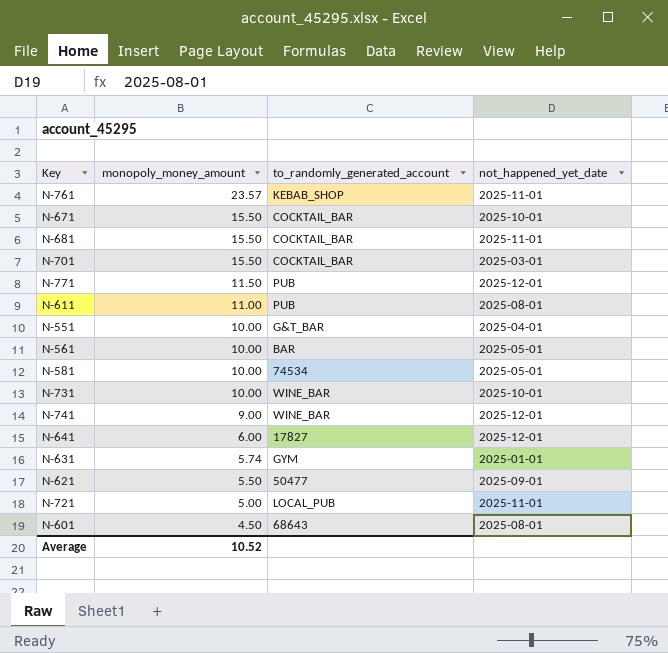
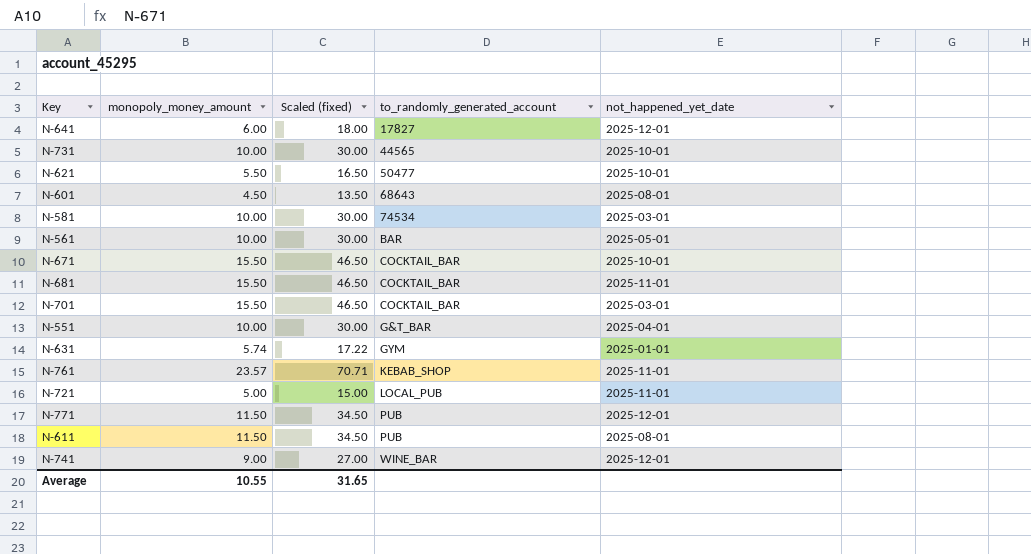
row order: monopoly_money_amount descending -> to_randomly_generated_account ascending
column Scaled (fixed) | formula: none -> [monopoly_money_amount] * 3
N-731 | to_randomly_generated_account: WINE_BAR -> 44565
N-621 | not_happened_yet_date: 2025-09-01 -> 2025-10-01
N-581 | not_happened_yet_date: 2025-05-01 -> 2025-03-01
N-611 | monopoly_money_amount: 11.00 -> 11.50
Average | monopoly_money_amount: 10.52 -> 10.55

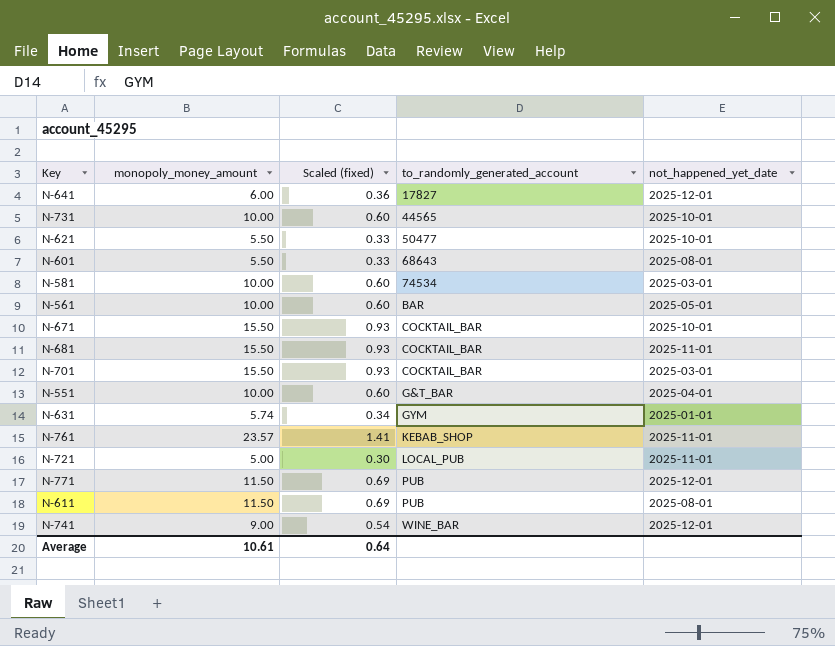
column Scaled (fixed) | formula: [monopoly_money_amount] * 3 -> [monopoly_money_amount] * 0.06
N-601 | monopoly_money_amount: 4.50 -> 5.50
Average | monopoly_money_amount: 10.55 -> 10.61
Average | Scaled (fixed): 31.65 -> 0.64

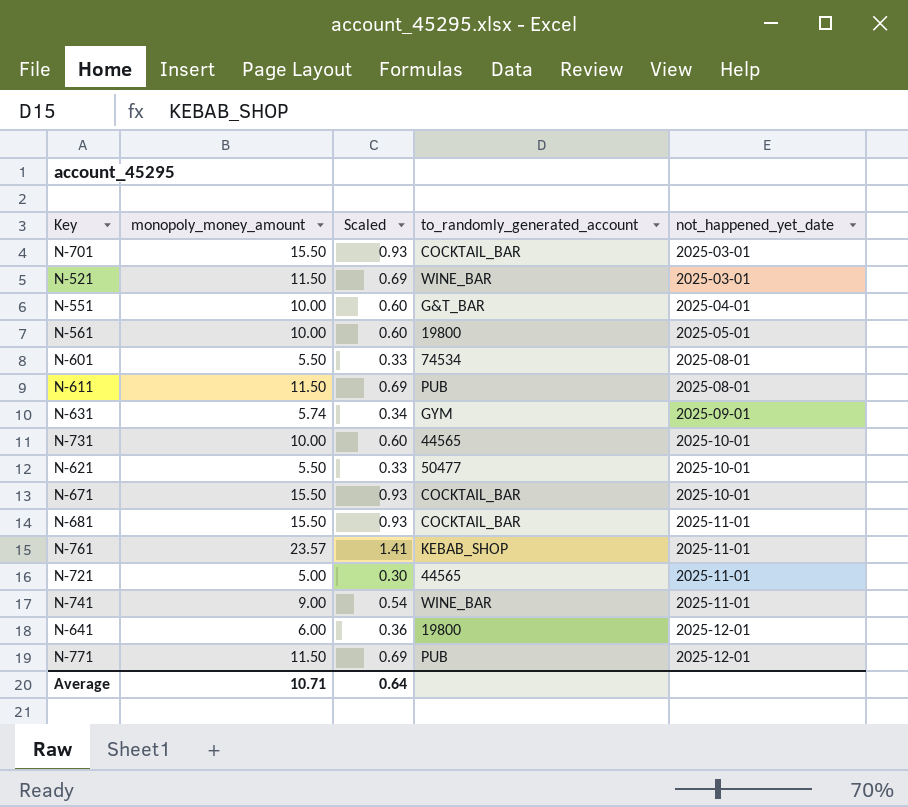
row order: to_randomly_generated_account ascending -> not_happened_yet_date ascending
column name: Scaled (fixed) -> Scaled
row N-581: 10.00 | 0.60 | 74534 | 2025-03-01 -> none
row N-521: none -> 11.50 | 0.69 | WINE_BAR | 2025-03-01
N-561 | to_randomly_generated_account: BAR -> 19800
N-601 | to_randomly_generated_account: 68643 -> 74534
N-631 | not_happened_yet_date: 2025-01-01 -> 2025-09-01
N-721 | to_randomly_generated_account: LOCAL_PUB -> 44565
N-741 | not_happened_yet_date: 2025-12-01 -> 2025-11-01
N-641 | to_randomly_generated_account: 17827 -> 19800
Average | monopoly_money_amount: 10.61 -> 10.71

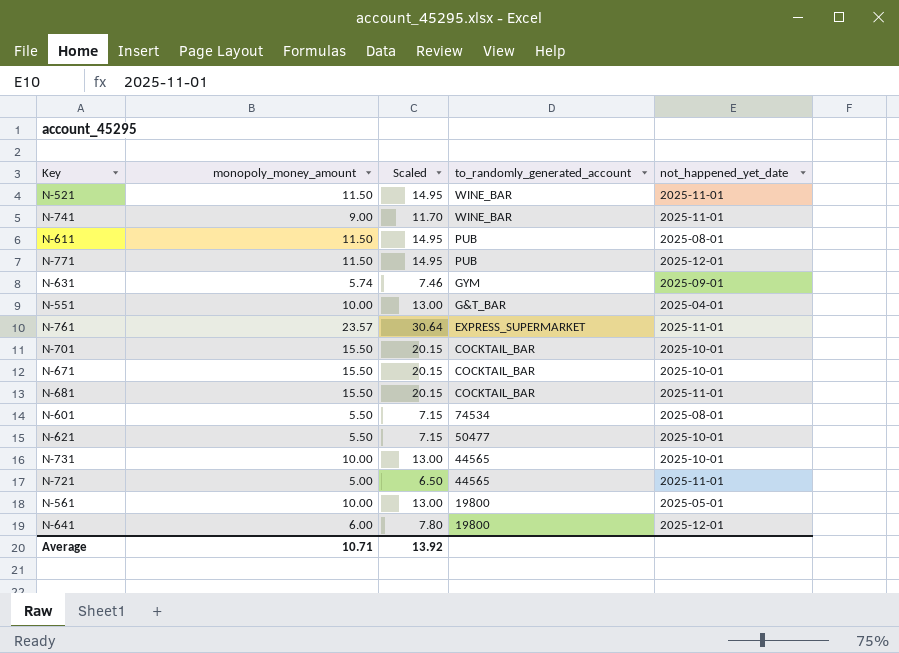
row order: not_happened_yet_date ascending -> to_randomly_generated_account descending
column Scaled | formula: [monopoly_money_amount] * 0.06 -> [monopoly_money_amount] * 1.3
N-521 | not_happened_yet_date: 2025-03-01 -> 2025-11-01
N-761 | to_randomly_generated_account: KEBAB_SHOP -> EXPRESS_SUPERMARKET
N-701 | not_happened_yet_date: 2025-03-01 -> 2025-10-01
Average | Scaled: 0.64 -> 13.92

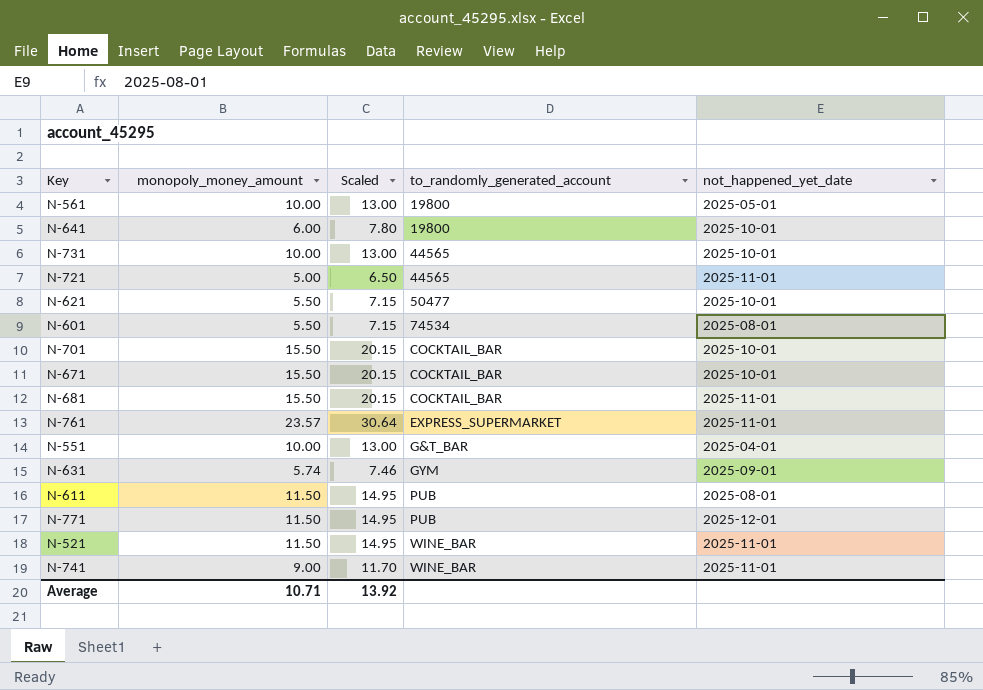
row order: to_randomly_generated_account descending -> to_randomly_generated_account ascending
N-641 | not_happened_yet_date: 2025-12-01 -> 2025-10-01

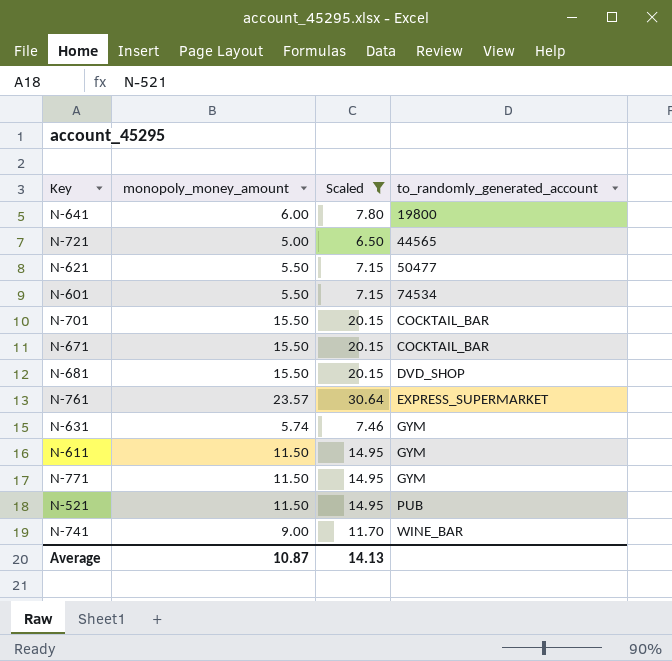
filter: none -> Scaled != 13.00
column not_happened_yet_date | position: 5 -> none
N-681 | to_randomly_generated_account: COCKTAIL_BAR -> DVD_SHOP
N-611 | to_randomly_generated_account: PUB -> GYM
N-771 | to_randomly_generated_account: PUB -> GYM
N-521 | to_randomly_generated_account: WINE_BAR -> PUB
Average | monopoly_money_amount: 10.71 -> 10.87
Average | Scaled: 13.92 -> 14.13

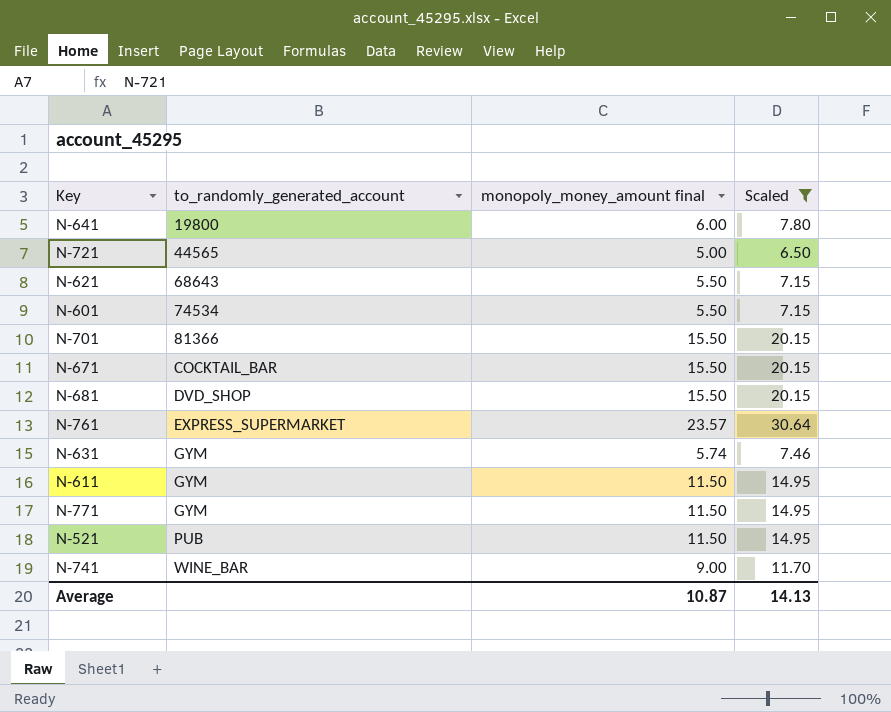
column to_randomly_generated_account | position: 4 -> 2
column name: monopoly_money_amount -> monopoly_money_amount final
N-621 | to_randomly_generated_account: 50477 -> 68643
N-701 | to_randomly_generated_account: COCKTAIL_BAR -> 81366

